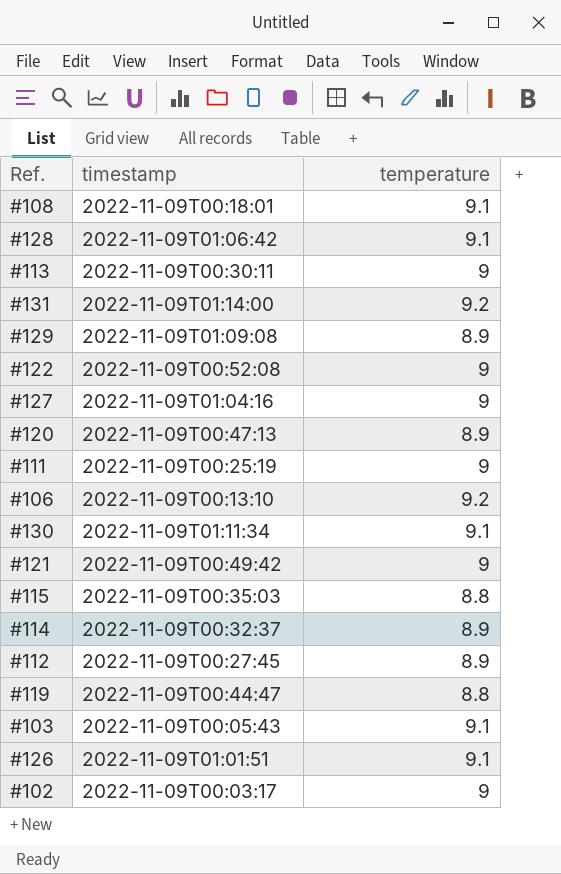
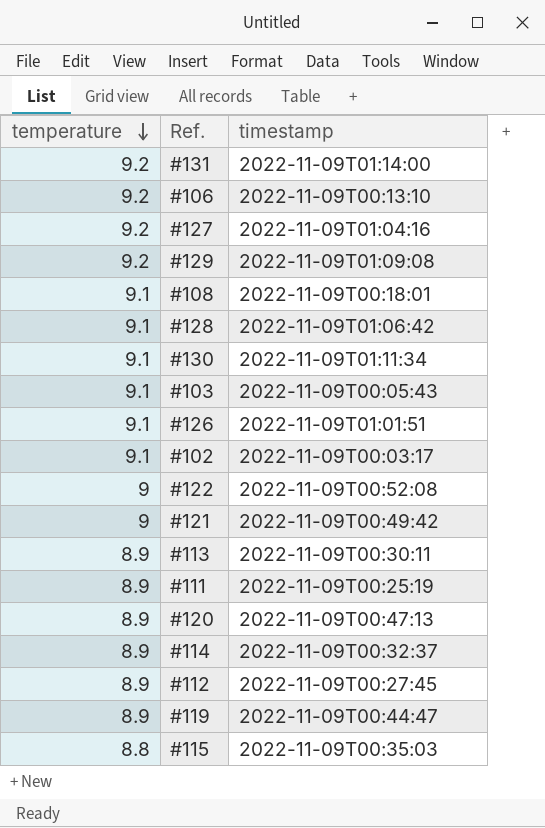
row order: none -> temperature descending
column temperature | position: 3 -> 1
#127 | temperature: 9 -> 9.2
#129 | temperature: 8.9 -> 9.2
#102 | temperature: 9 -> 9.1
#113 | temperature: 9 -> 8.9
#111 | temperature: 9 -> 8.9
#119 | temperature: 8.8 -> 8.9

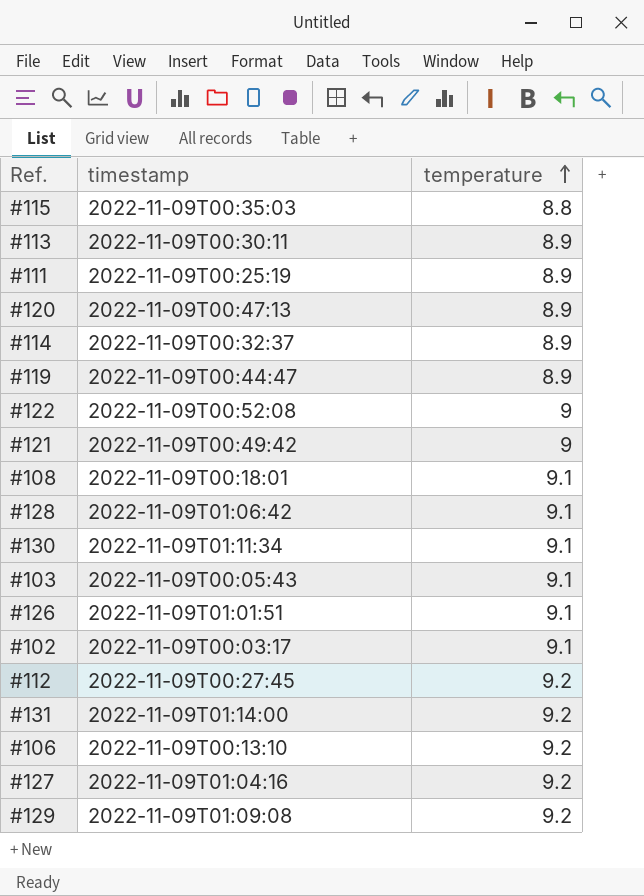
row order: temperature descending -> temperature ascending
column temperature | position: 1 -> 3
#112 | temperature: 8.9 -> 9.2

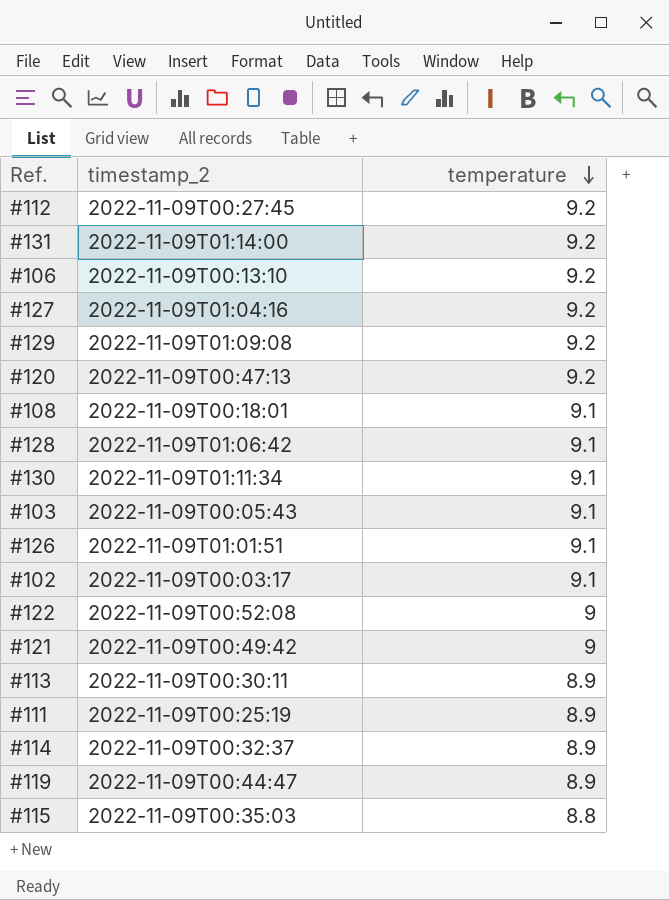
row order: temperature ascending -> temperature descending
column name: timestamp -> timestamp_2
#120 | temperature: 8.9 -> 9.2

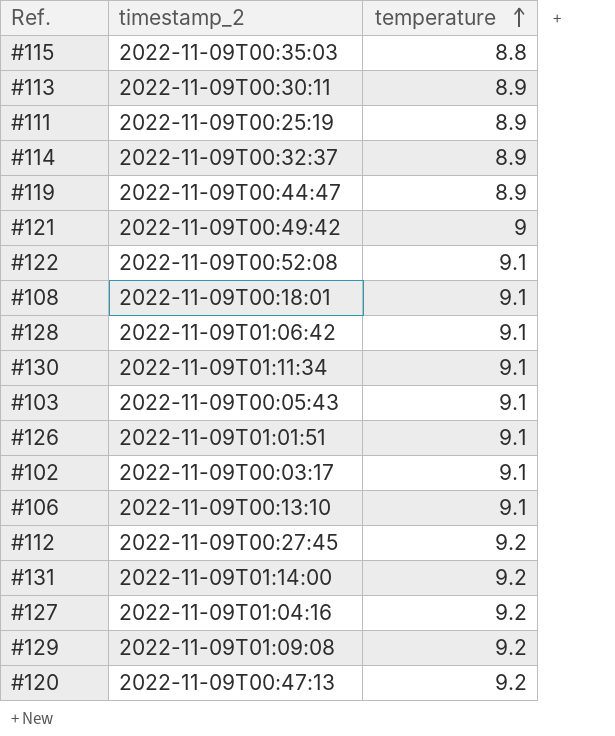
row order: temperature descending -> temperature ascending
#122 | temperature: 9 -> 9.1
#106 | temperature: 9.2 -> 9.1

